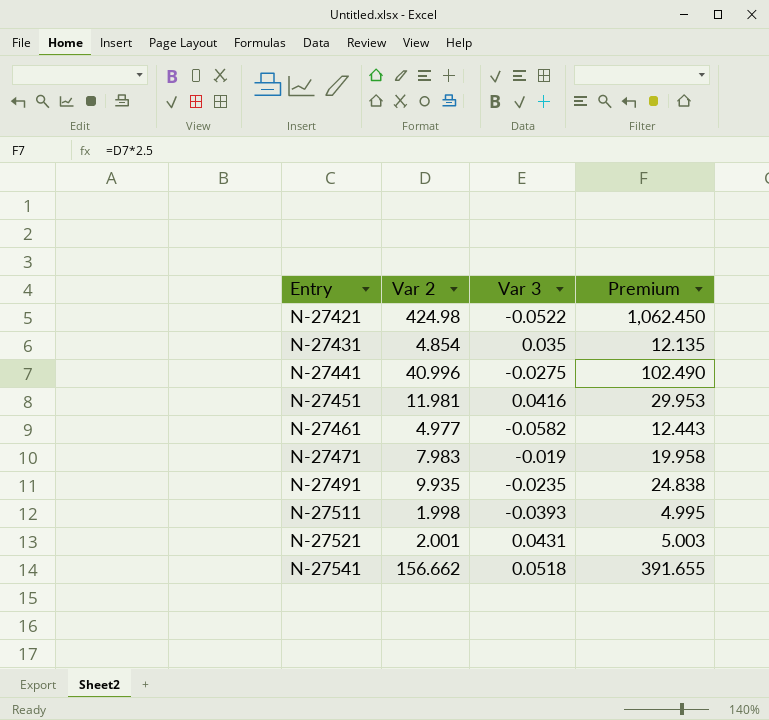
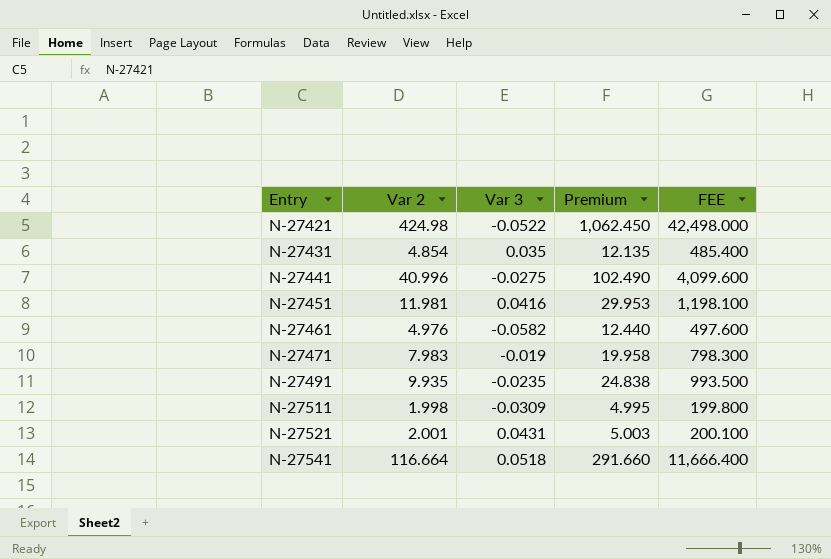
column FEE | formula: none -> [Var 2] * 100
N-27461 | Var 2: 4.977 -> 4.976
N-27461 | Premium: 12.443 -> 12.440
N-27511 | Var 3: -0.0393 -> -0.0309
N-27541 | Var 2: 156.662 -> 116.664
N-27541 | Premium: 391.655 -> 291.660

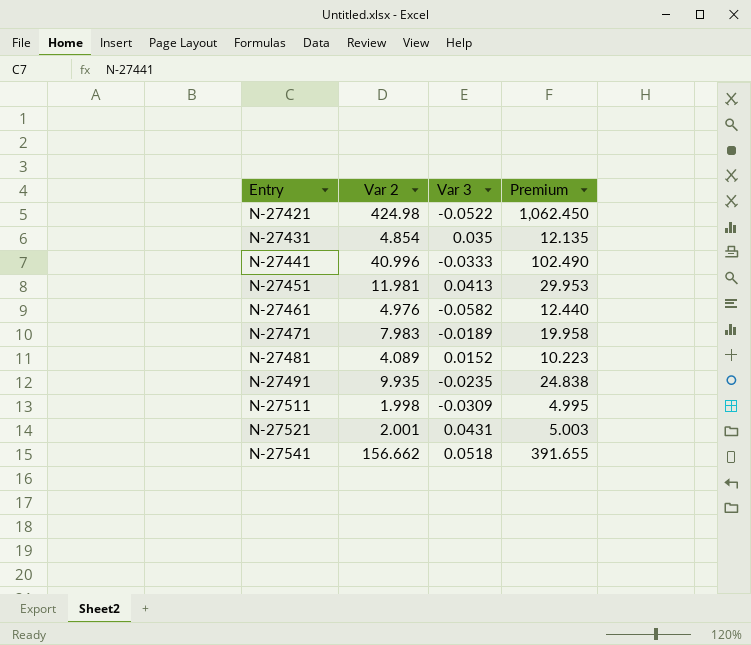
column FEE | formula: [Var 2] * 100 -> none
N-27441 | Var 3: -0.0275 -> -0.0333
N-27451 | Var 3: 0.0416 -> 0.0413
N-27471 | Var 3: -0.019 -> -0.0189
row N-27481: none -> 4.089 | 0.0152 | 10.223
N-27541 | Var 2: 116.664 -> 156.662
N-27541 | Premium: 291.660 -> 391.655

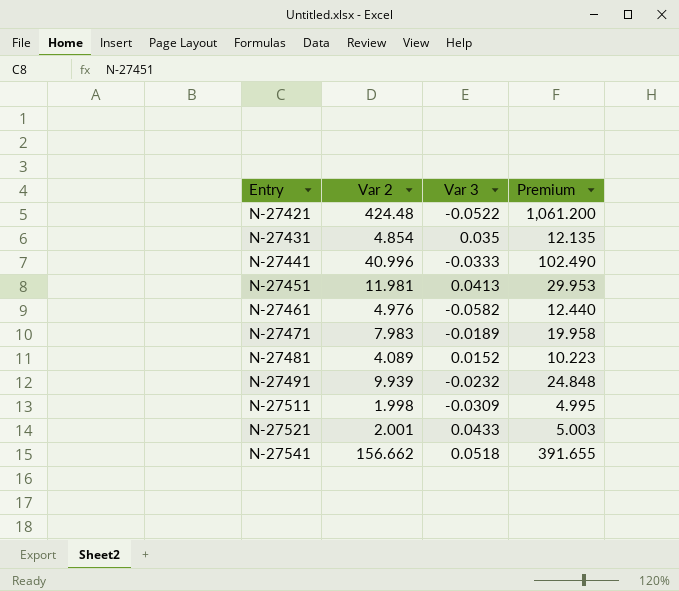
N-27421 | Var 2: 424.98 -> 424.48
N-27421 | Premium: 1,062.450 -> 1,061.200
N-27491 | Var 2: 9.935 -> 9.939
N-27491 | Var 3: -0.0235 -> -0.0232
N-27491 | Premium: 24.838 -> 24.848
N-27521 | Var 3: 0.0431 -> 0.0433

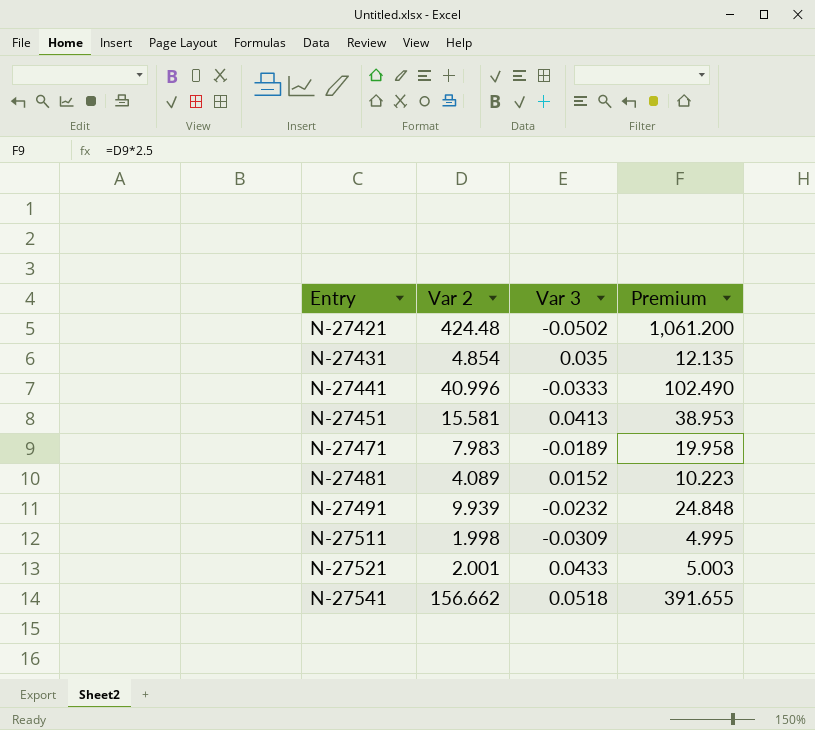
row N-27461: 4.976 | -0.0582 | 12.440 -> none
N-27421 | Var 3: -0.0522 -> -0.0502
N-27451 | Var 2: 11.981 -> 15.581
N-27451 | Premium: 29.953 -> 38.953

